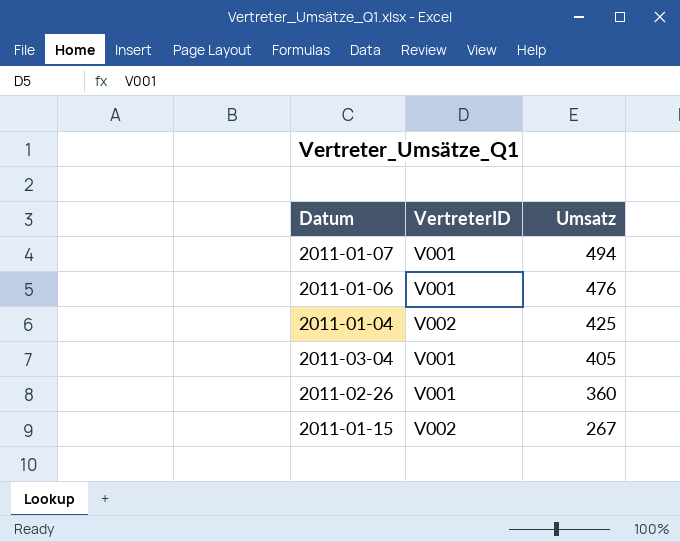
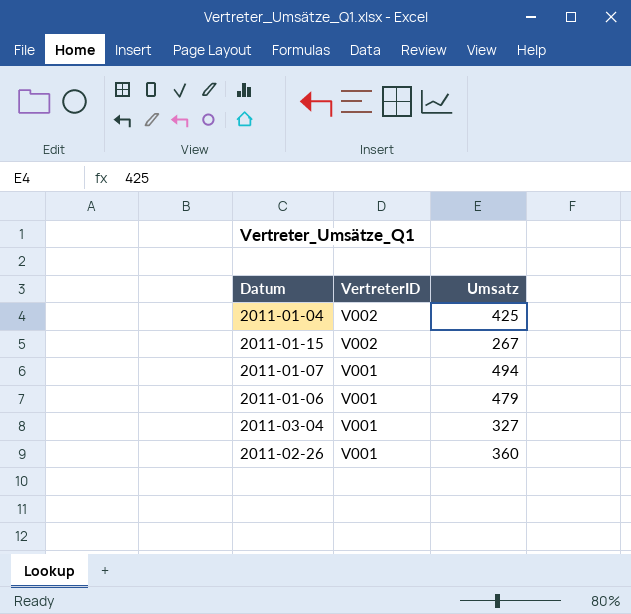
row order: Umsatz descending -> VertreterID descending
2011-01-06 | Umsatz: 476 -> 479
2011-03-04 | Umsatz: 405 -> 327

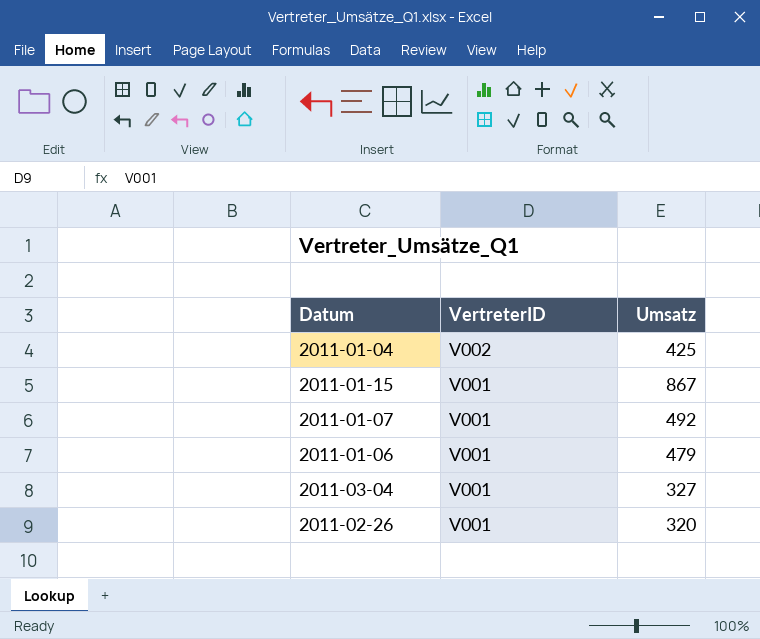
2011-01-15 | VertreterID: V002 -> V001
2011-01-15 | Umsatz: 267 -> 867
2011-01-07 | Umsatz: 494 -> 492
2011-02-26 | Umsatz: 360 -> 320

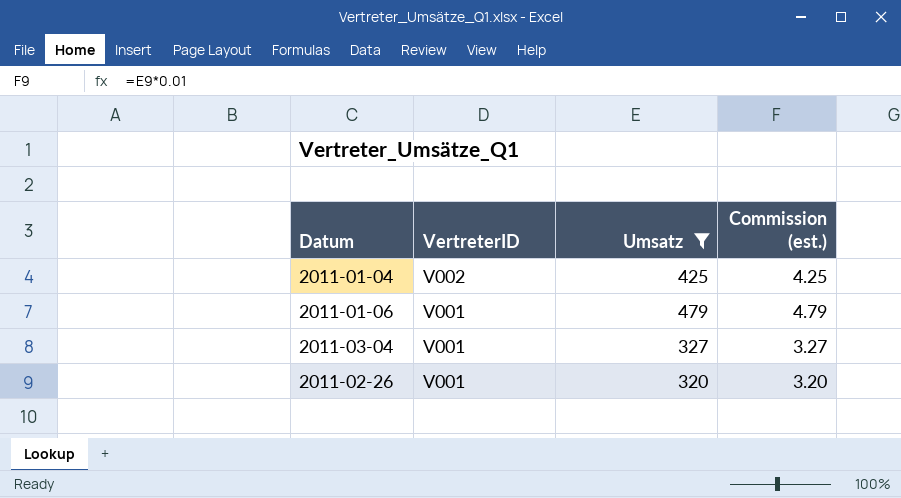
filter: none -> Umsatz <= 479
column Commission (est.) | formula: none -> [Umsatz] * 0.01

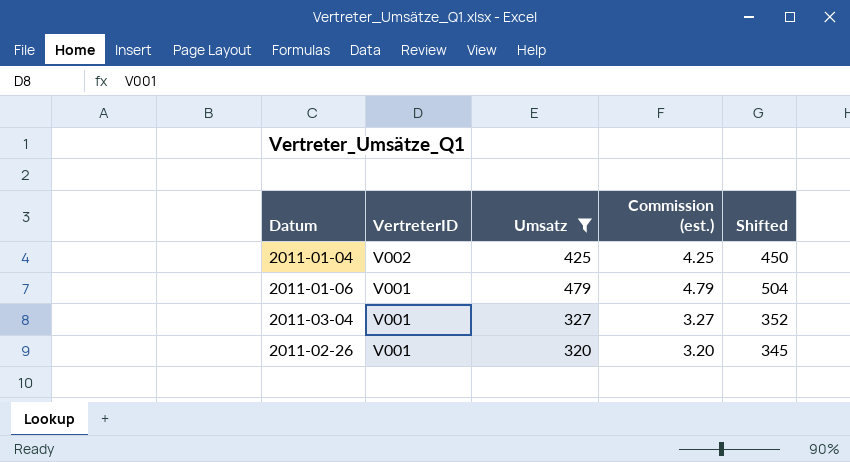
column Shifted | formula: none -> [Umsatz] + 25

